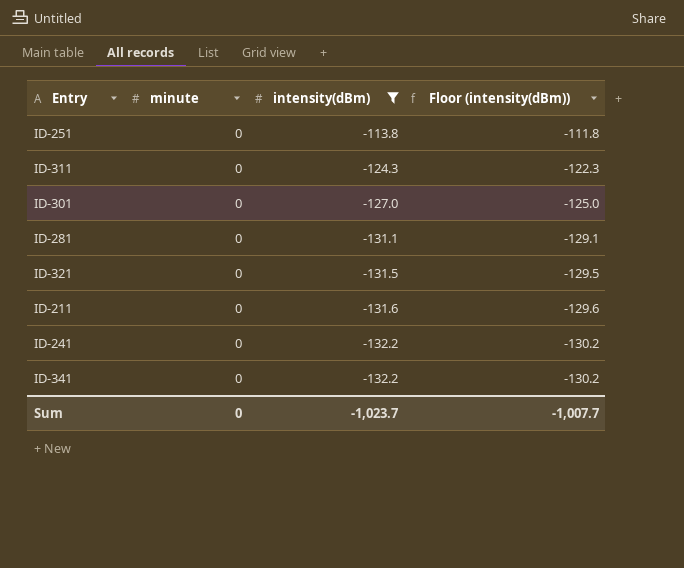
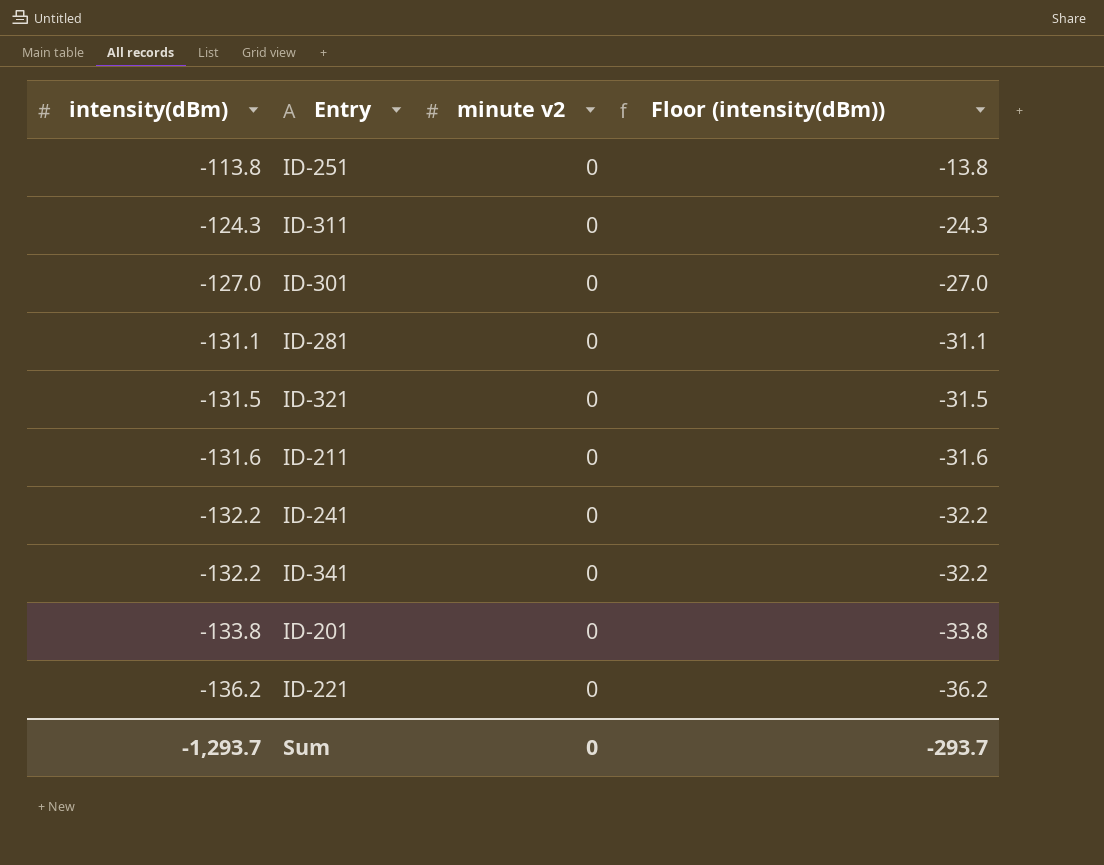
filter: intensity(dBm) >= -132.2 -> none
column intensity(dBm) | position: 3 -> 1
column name: minute -> minute v2
column Floor (intensity(dBm)) | formula: [intensity(dBm)] + 2 -> [intensity(dBm)] + 100
Sum | intensity(dBm): -1,023.7 -> -1,293.7
Sum | Floor (intensity(dBm)): -1,007.7 -> -293.7

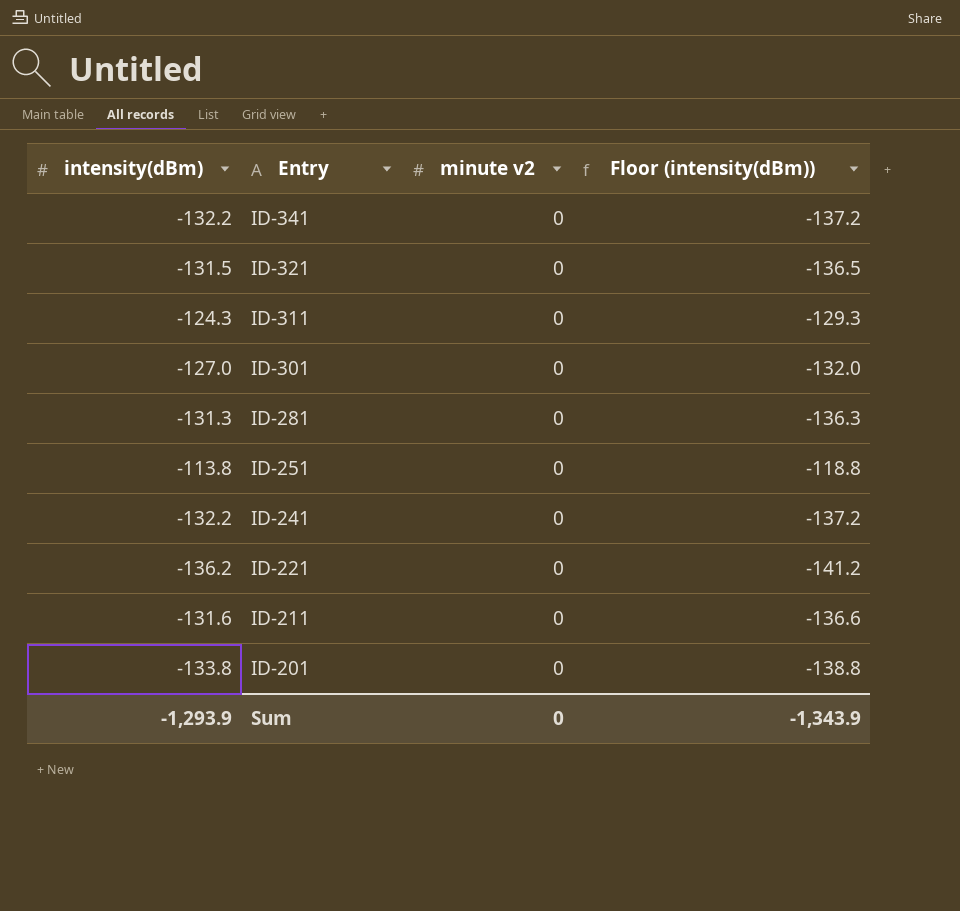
row order: intensity(dBm) descending -> Entry descending
column Floor (intensity(dBm)) | formula: [intensity(dBm)] + 100 -> [intensity(dBm)] - 5
ID-281 | intensity(dBm): -131.1 -> -131.3
Sum | intensity(dBm): -1,293.7 -> -1,293.9
Sum | Floor (intensity(dBm)): -293.7 -> -1,343.9

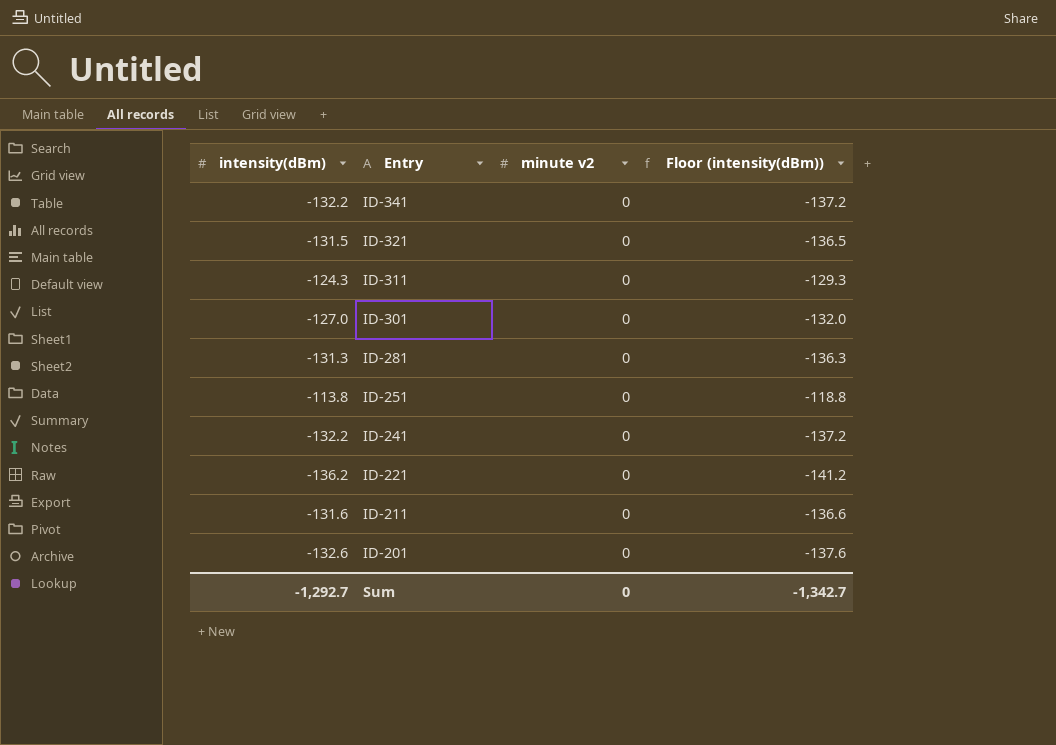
ID-201 | intensity(dBm): -133.8 -> -132.6
ID-201 | Floor (intensity(dBm)): -138.8 -> -137.6
Sum | intensity(dBm): -1,293.9 -> -1,292.7
Sum | Floor (intensity(dBm)): -1,343.9 -> -1,342.7

